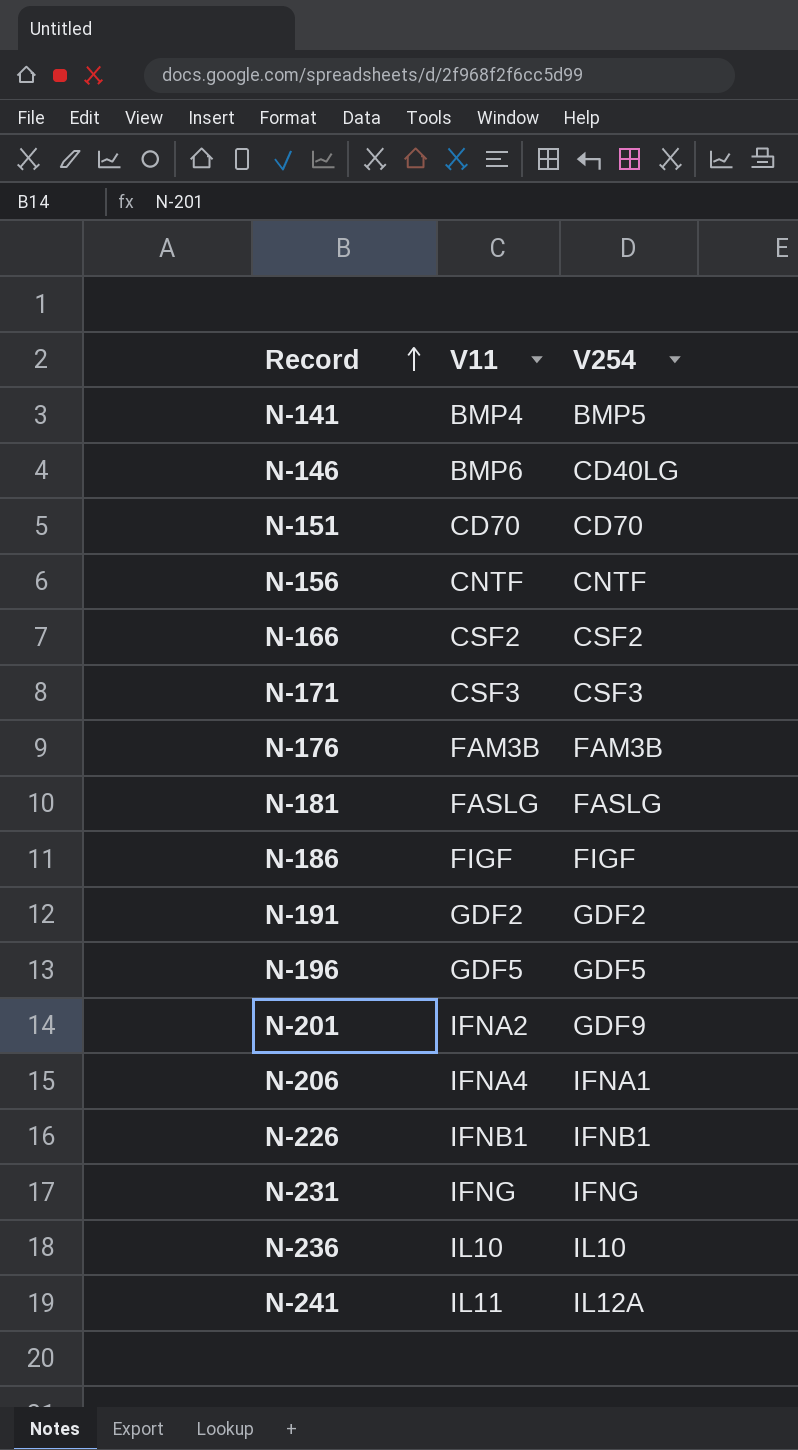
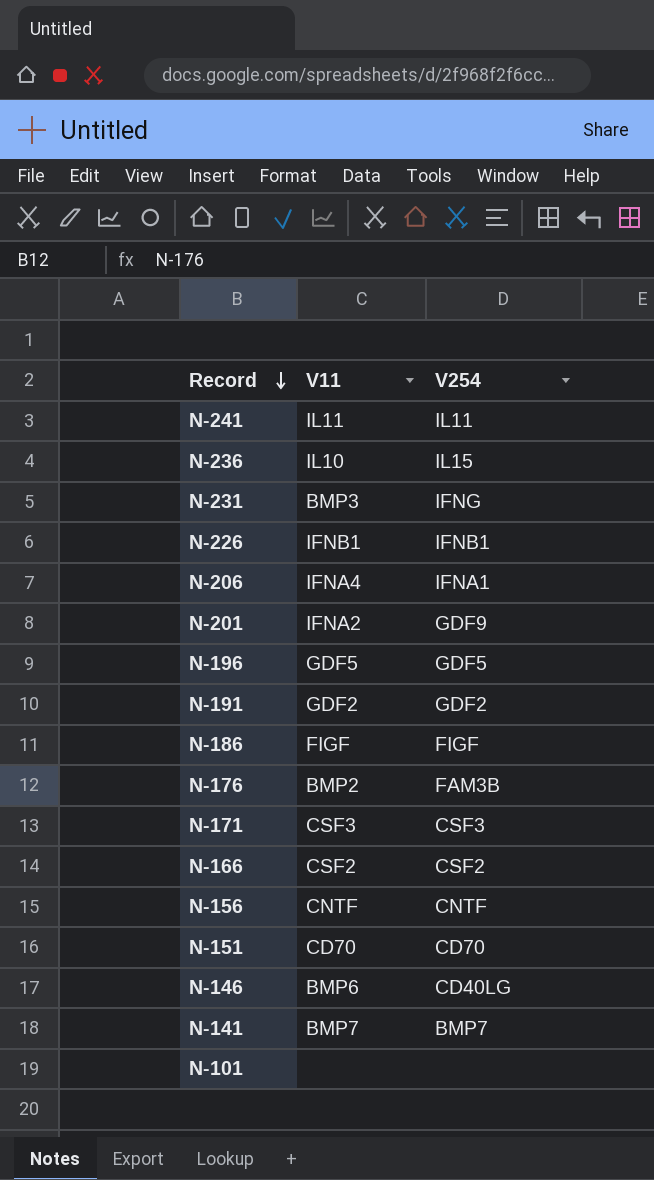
row order: Record ascending -> Record descending
row N-181: FASLG | FASLG -> none
N-241 | V254: IL12A -> IL11
N-236 | V254: IL10 -> IL15
N-231 | V11: IFNG -> BMP3
N-176 | V11: FAM3B -> BMP2
N-141 | V11: BMP4 -> BMP7
N-141 | V254: BMP5 -> BMP7
row N-101: none -> none | none

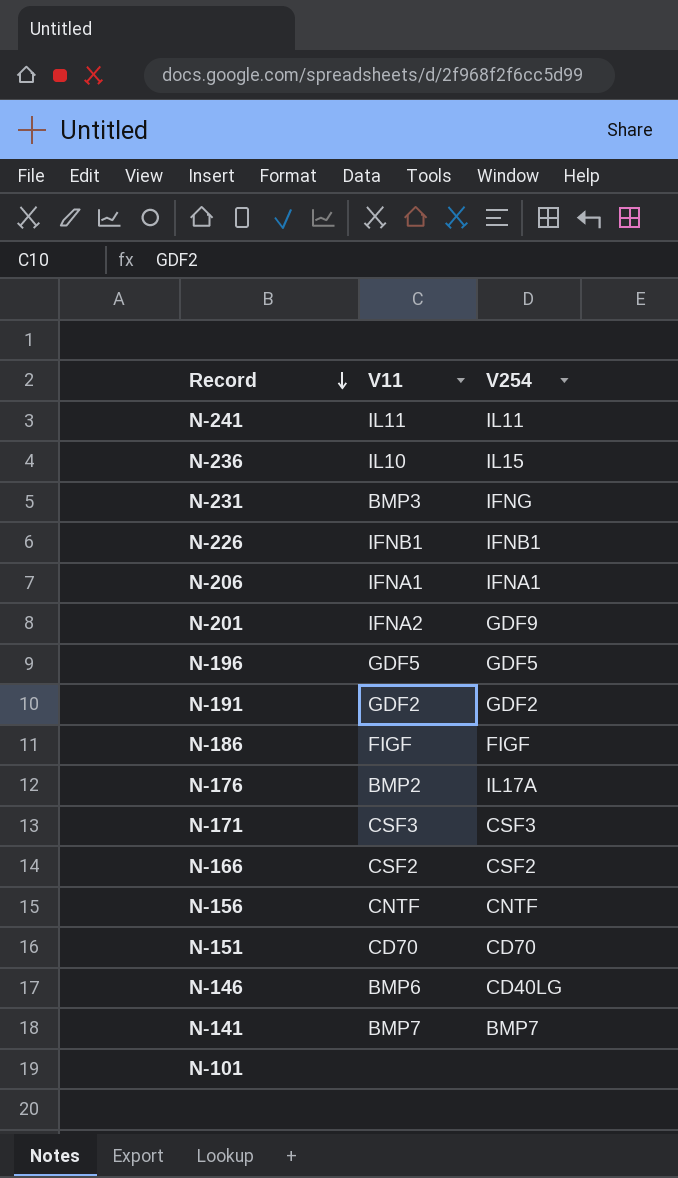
N-206 | V11: IFNA4 -> IFNA1
N-176 | V254: FAM3B -> IL17A

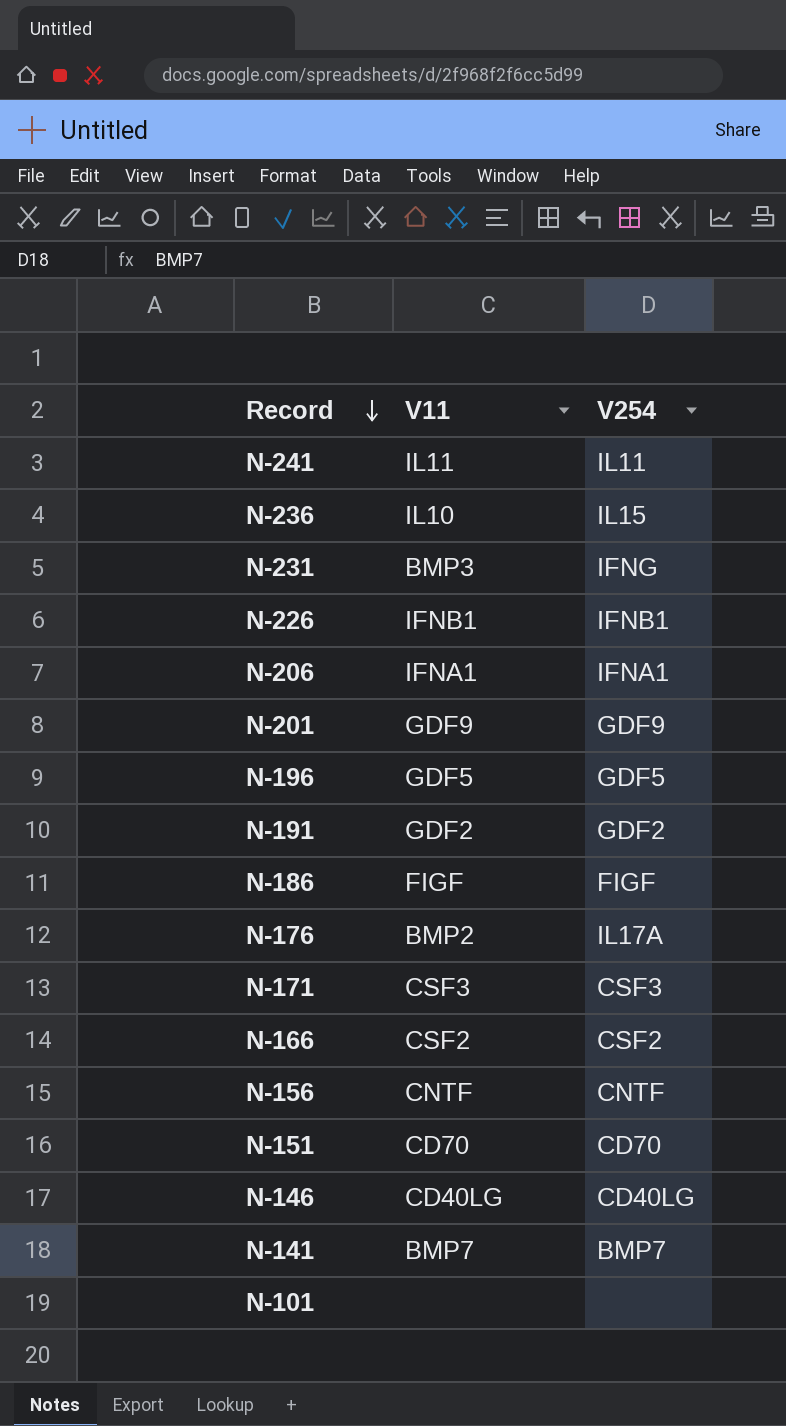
N-201 | V11: IFNA2 -> GDF9
N-146 | V11: BMP6 -> CD40LG

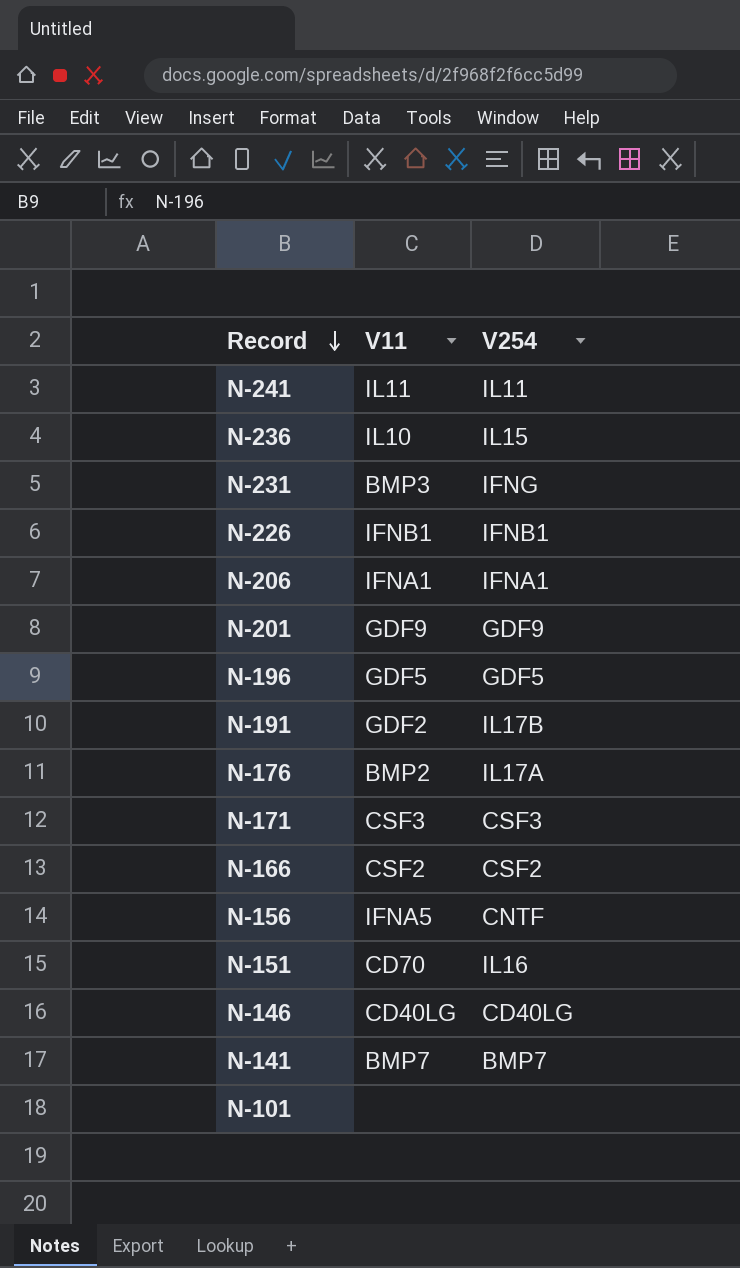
row N-186: FIGF | FIGF -> none
N-191 | V254: GDF2 -> IL17B
N-156 | V11: CNTF -> IFNA5
N-151 | V254: CD70 -> IL16

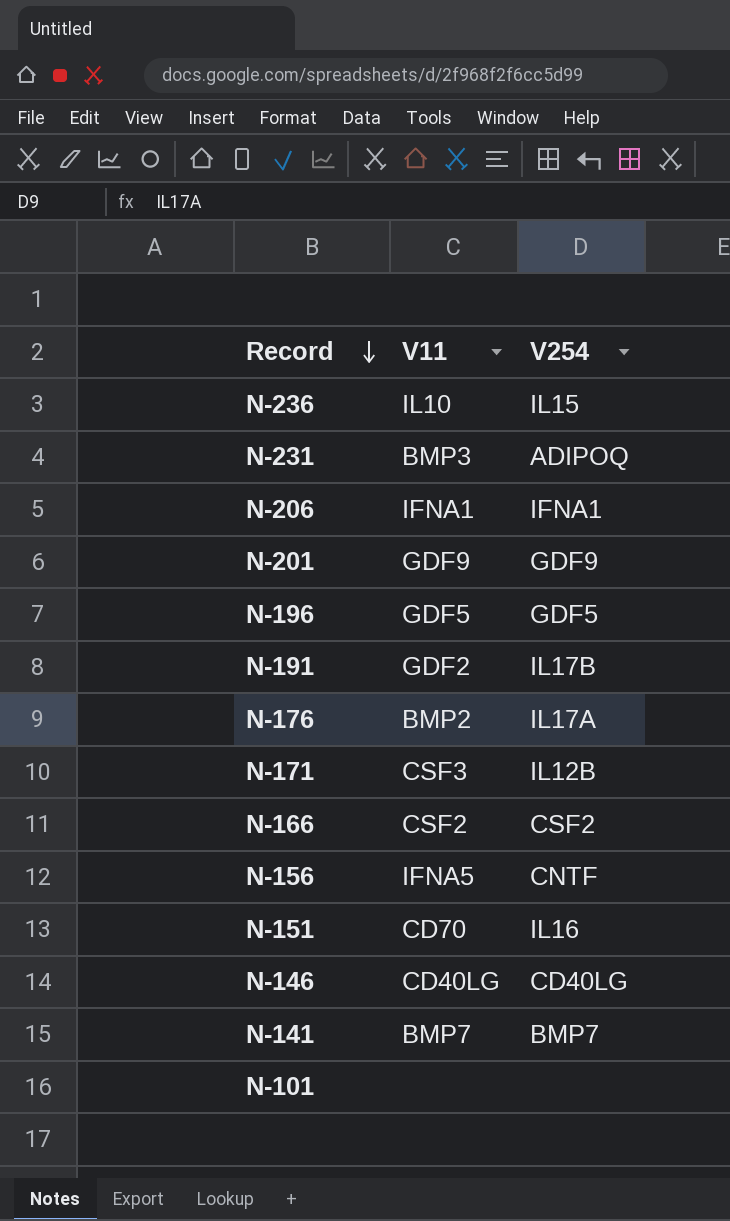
row N-241: IL11 | IL11 -> none
row N-226: IFNB1 | IFNB1 -> none
N-231 | V254: IFNG -> ADIPOQ
N-171 | V254: CSF3 -> IL12B

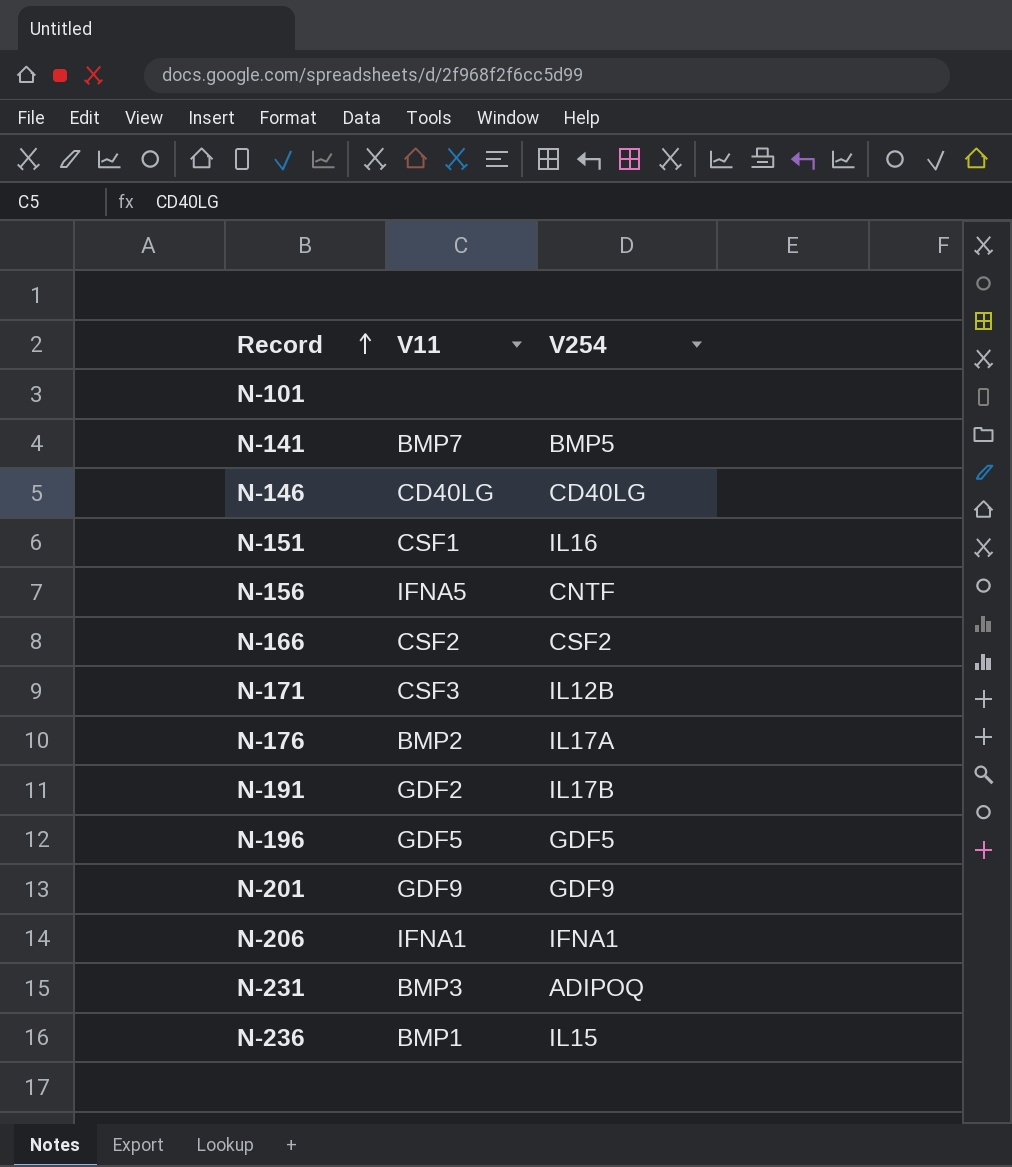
row order: Record descending -> Record ascending
N-141 | V254: BMP7 -> BMP5
N-151 | V11: CD70 -> CSF1
N-236 | V11: IL10 -> BMP1

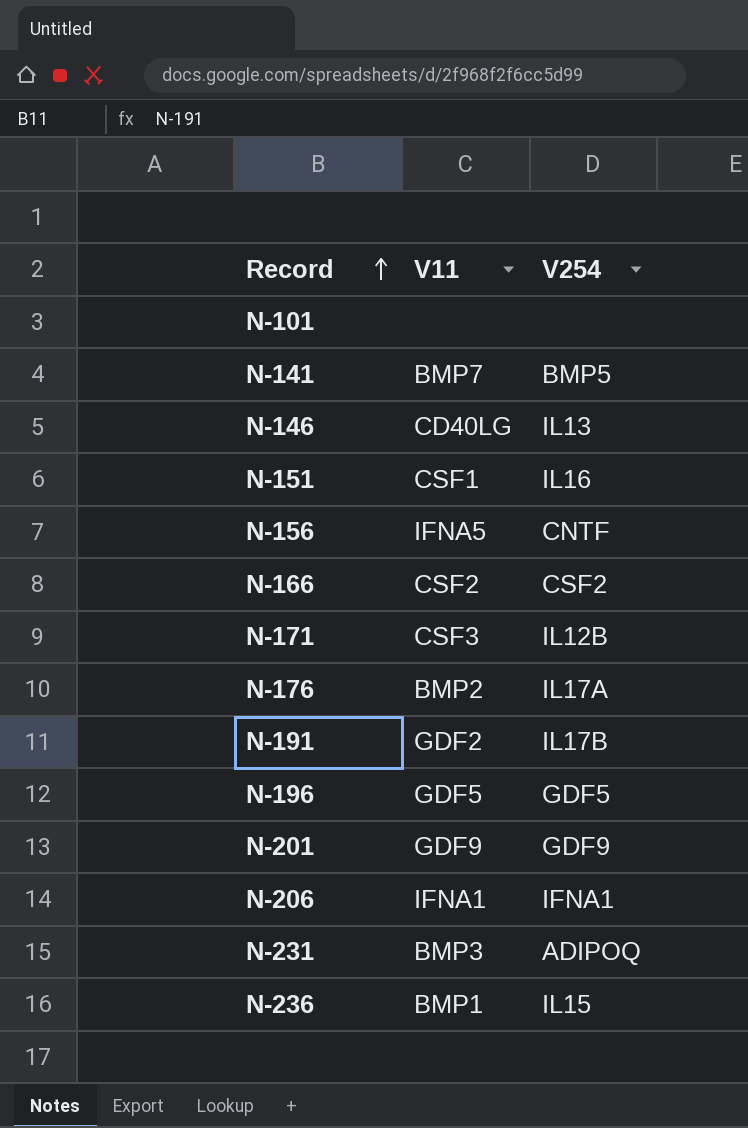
N-146 | V254: CD40LG -> IL13

